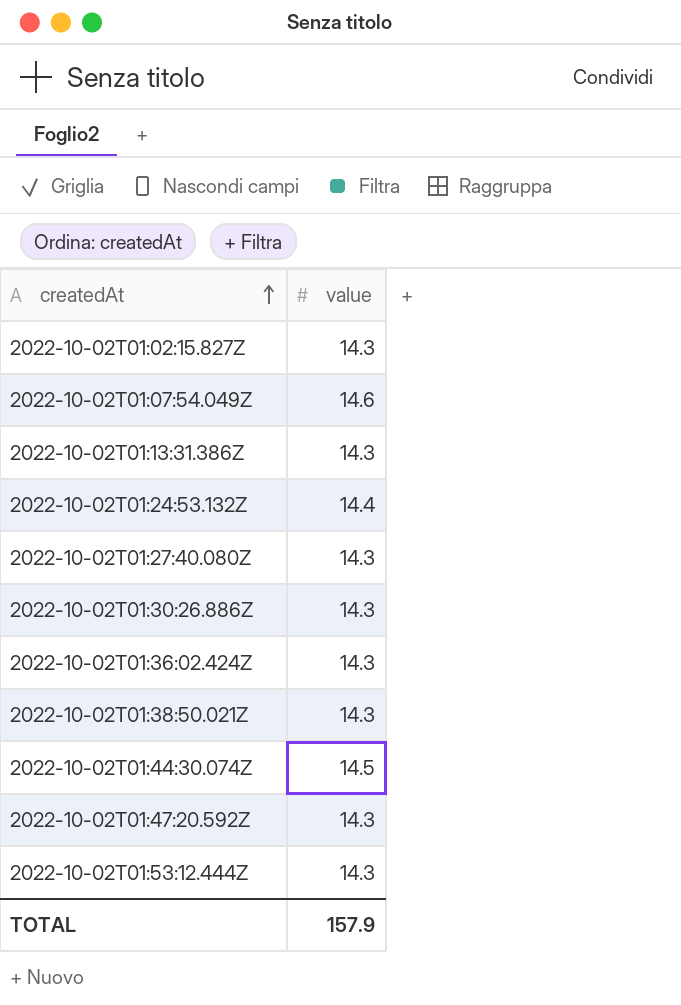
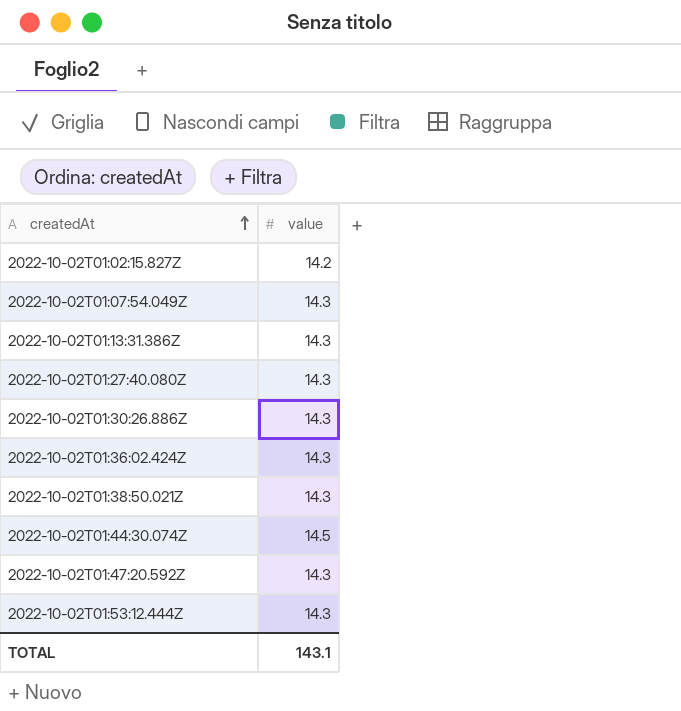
row 2022-10-02T01:24:53.132Z: 14.4 -> none
2022-10-02T01:02:15.827Z | value: 14.3 -> 14.2
2022-10-02T01:07:54.049Z | value: 14.6 -> 14.3
TOTAL | value: 157.9 -> 143.1

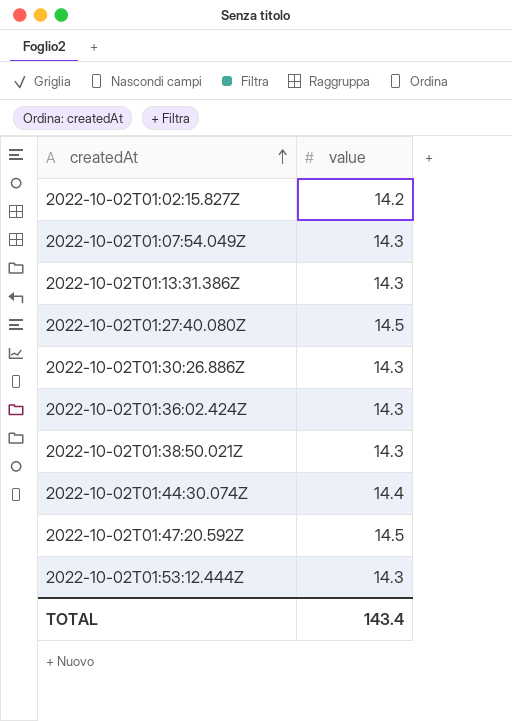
2022-10-02T01:27:40.080Z | value: 14.3 -> 14.5
2022-10-02T01:44:30.074Z | value: 14.5 -> 14.4
2022-10-02T01:47:20.592Z | value: 14.3 -> 14.5
TOTAL | value: 143.1 -> 143.4

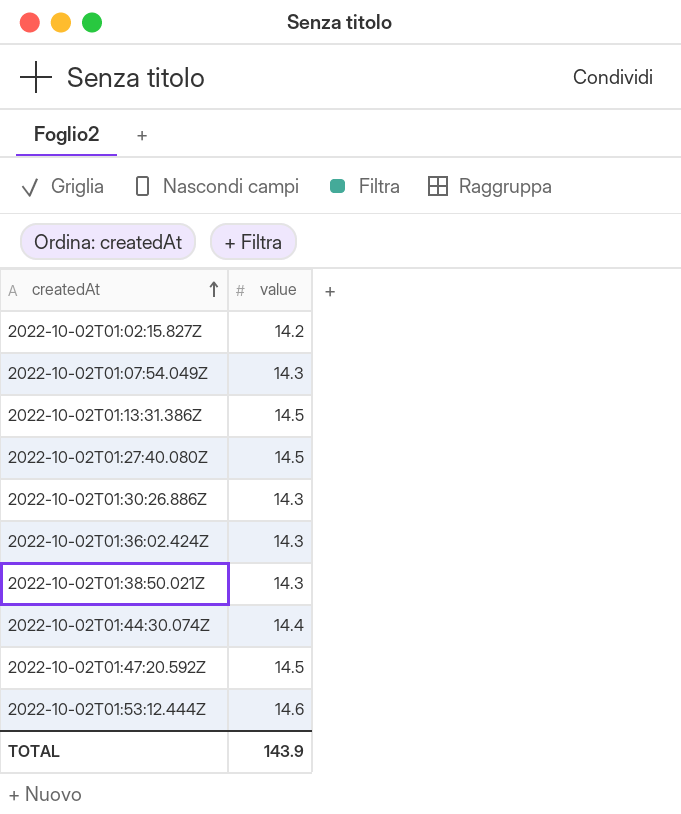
2022-10-02T01:13:31.386Z | value: 14.3 -> 14.5
2022-10-02T01:53:12.444Z | value: 14.3 -> 14.6
TOTAL | value: 143.4 -> 143.9

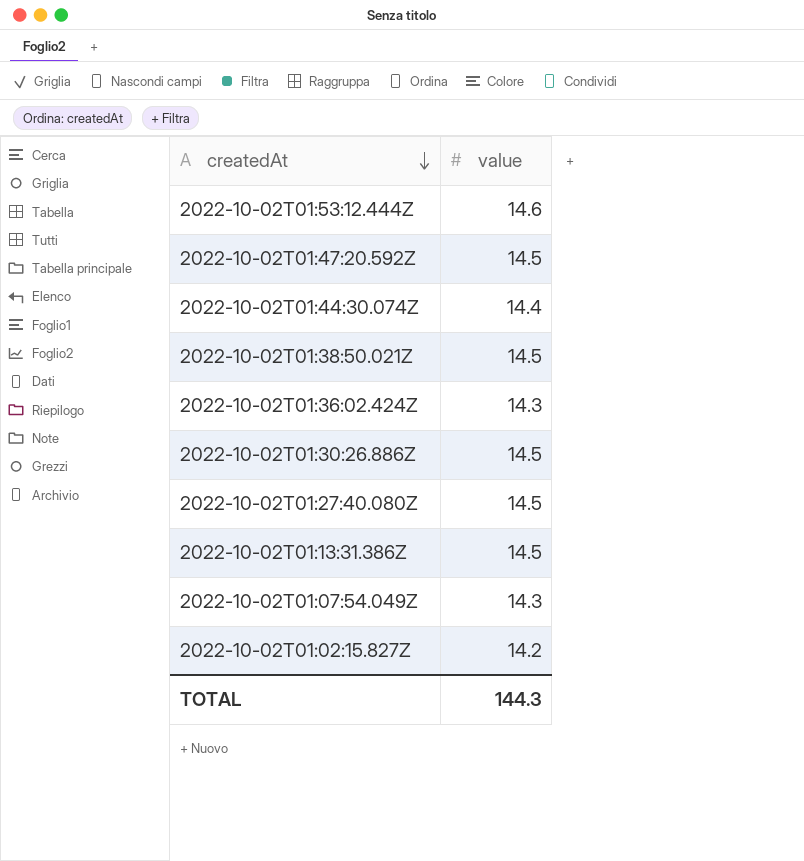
row order: createdAt ascending -> createdAt descending
2022-10-02T01:38:50.021Z | value: 14.3 -> 14.5
2022-10-02T01:30:26.886Z | value: 14.3 -> 14.5
TOTAL | value: 143.9 -> 144.3

